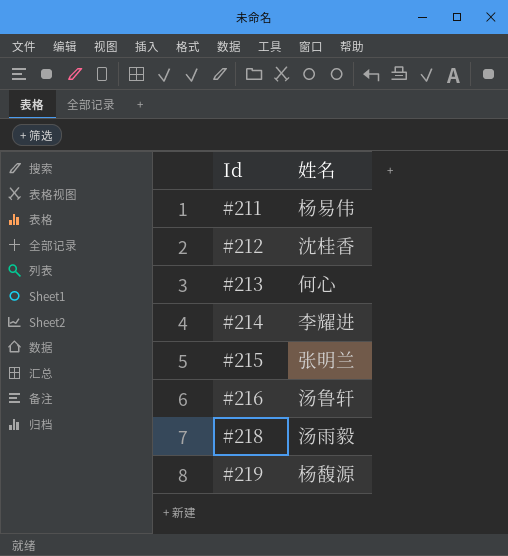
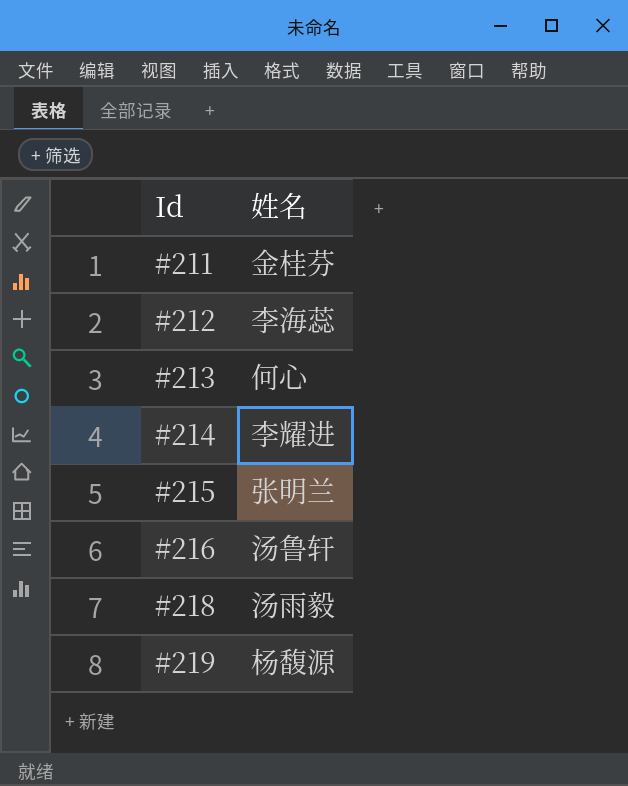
#211 | 姓名: 杨易伟 -> 金桂芬
#212 | 姓名: 沈桂香 -> 李海蕊

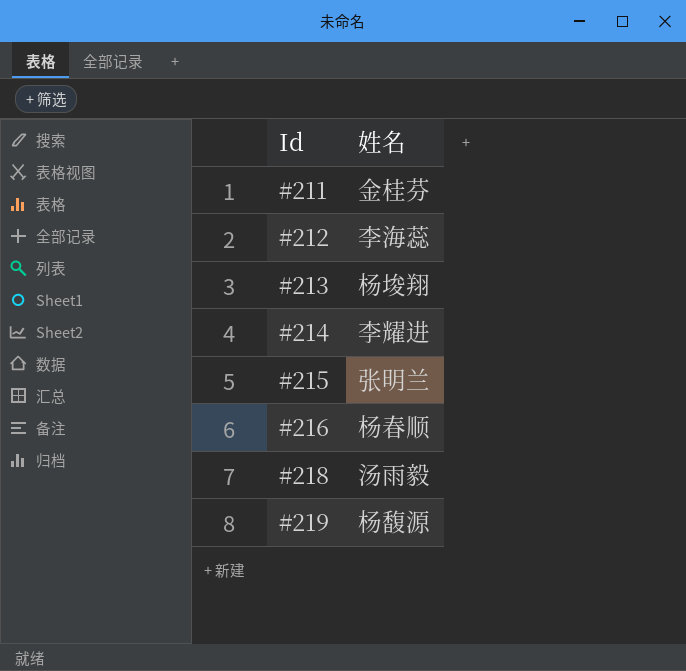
#213 | 姓名: 何心 -> 杨埈翔
#216 | 姓名: 汤鲁轩 -> 杨春顺

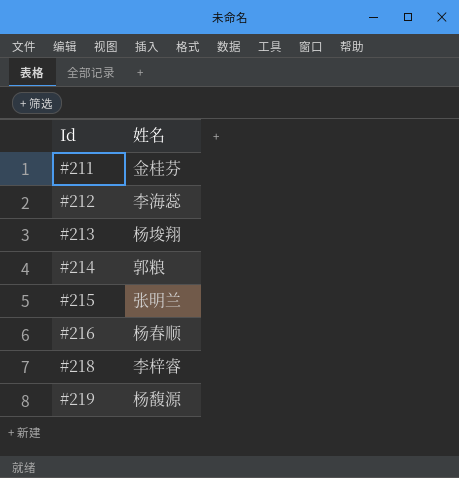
#214 | 姓名: 李耀进 -> 郭粮
#218 | 姓名: 汤雨毅 -> 李梓睿

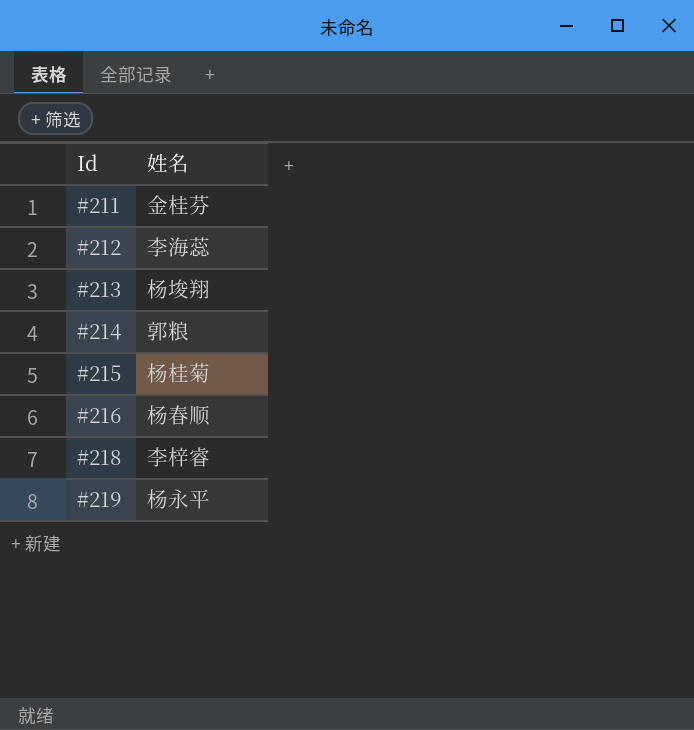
#215 | 姓名: 张明兰 -> 杨桂菊
#219 | 姓名: 杨馥源 -> 杨永平

